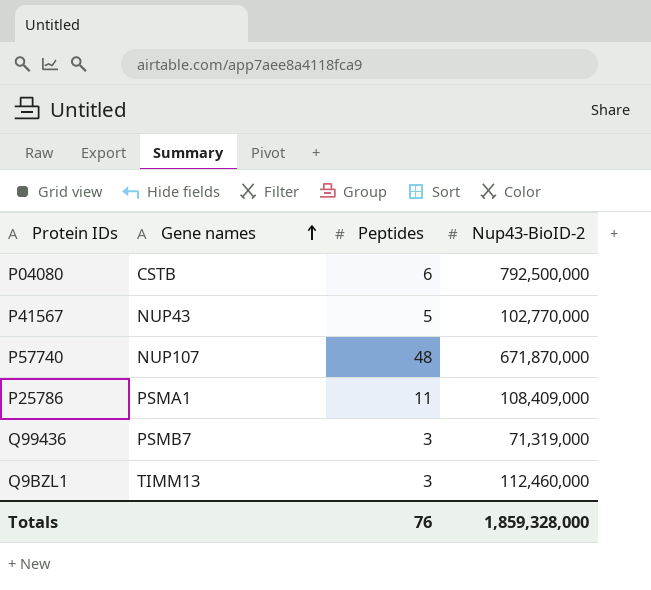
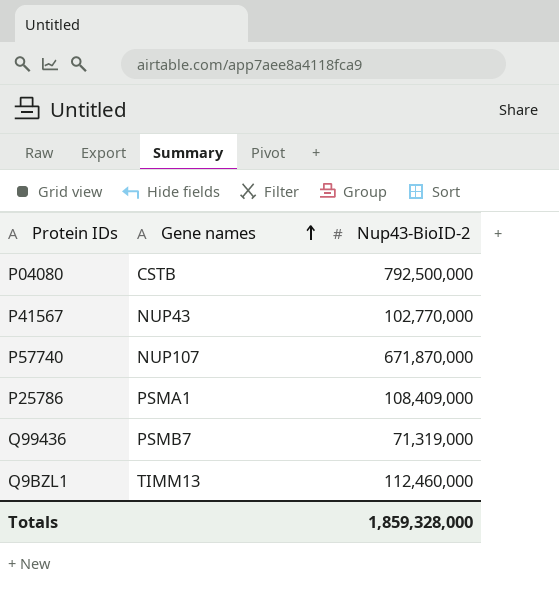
column Peptides | position: 3 -> none

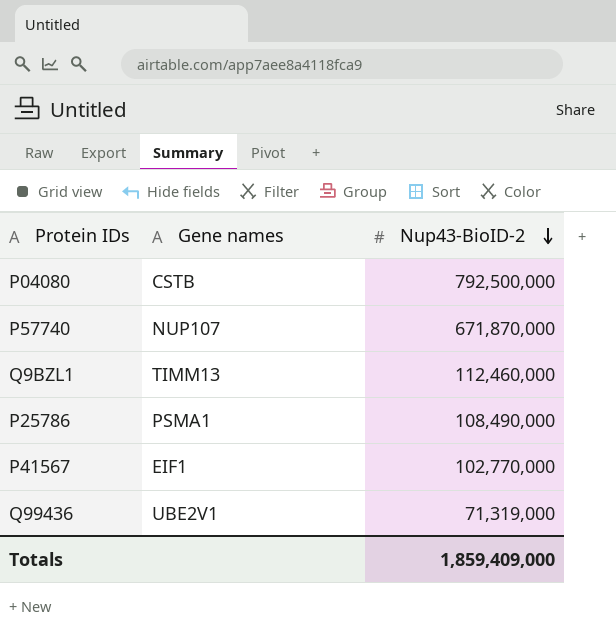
row order: Gene names ascending -> Nup43-BioID-2 descending
P25786 | Nup43-BioID-2: 108,409,000 -> 108,490,000
P41567 | Gene names: NUP43 -> EIF1
Q99436 | Gene names: PSMB7 -> UBE2V1
Totals | Nup43-BioID-2: 1,859,328,000 -> 1,859,409,000

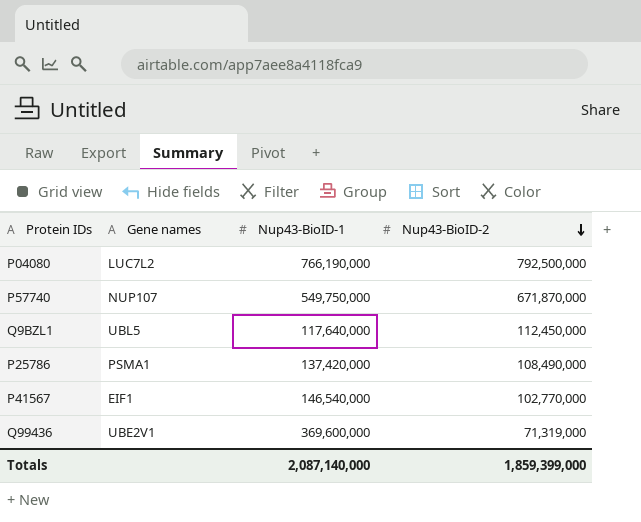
column Nup43-BioID-1 | position: none -> 3
P04080 | Gene names: CSTB -> LUC7L2
Q9BZL1 | Gene names: TIMM13 -> UBL5
Q9BZL1 | Nup43-BioID-2: 112,460,000 -> 112,450,000
Totals | Nup43-BioID-2: 1,859,409,000 -> 1,859,399,000

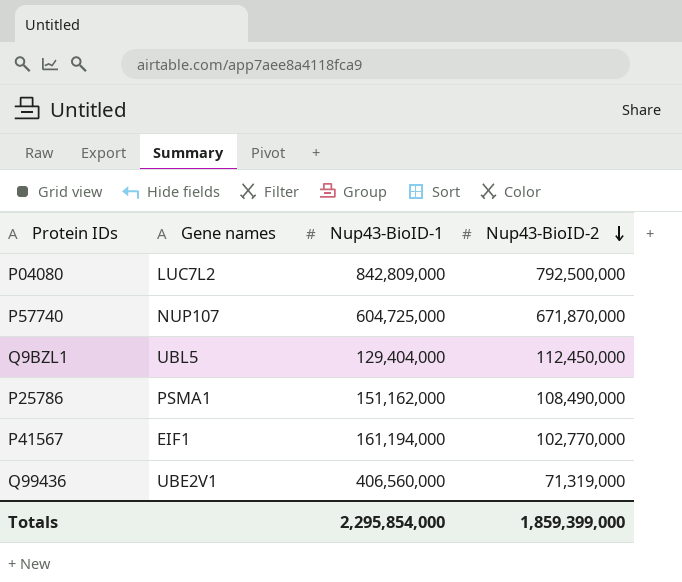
P04080 | Nup43-BioID-1: 766,190,000 -> 842,809,000
P57740 | Nup43-BioID-1: 549,750,000 -> 604,725,000
Q9BZL1 | Nup43-BioID-1: 117,640,000 -> 129,404,000
P25786 | Nup43-BioID-1: 137,420,000 -> 151,162,000
P41567 | Nup43-BioID-1: 146,540,000 -> 161,194,000
Q99436 | Nup43-BioID-1: 369,600,000 -> 406,560,000
Totals | Nup43-BioID-1: 2,087,140,000 -> 2,295,854,000

